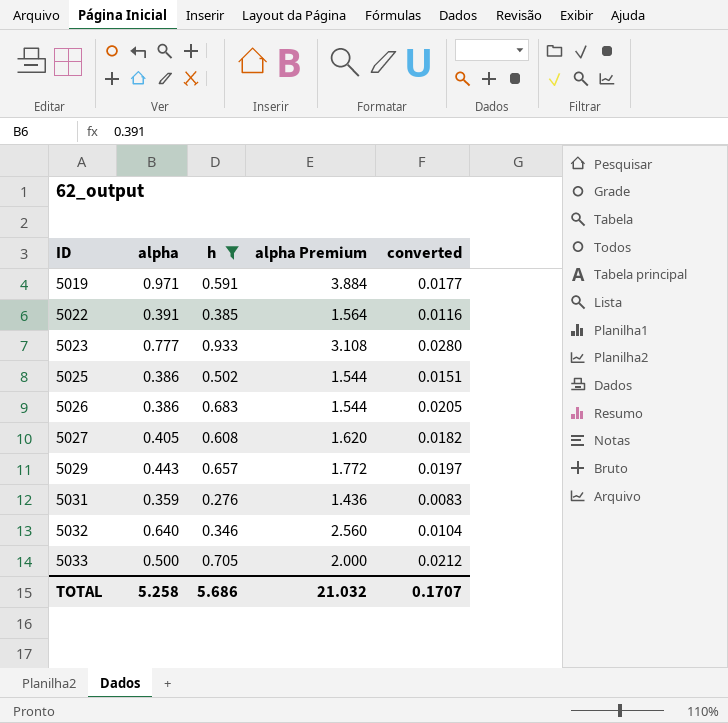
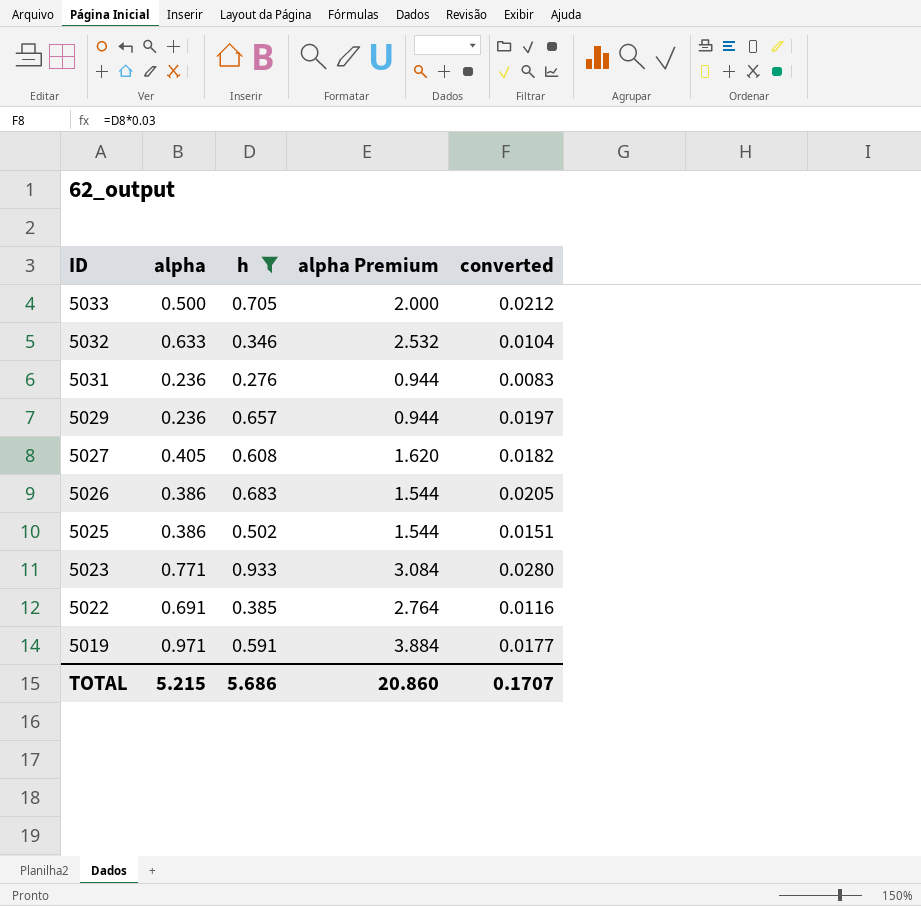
row order: ID ascending -> ID descending
5032 | alpha: 0.640 -> 0.633
5032 | alpha Premium: 2.560 -> 2.532
5031 | alpha: 0.359 -> 0.236
5031 | alpha Premium: 1.436 -> 0.944
5029 | alpha: 0.443 -> 0.236
5029 | alpha Premium: 1.772 -> 0.944
5023 | alpha: 0.777 -> 0.771
5023 | alpha Premium: 3.108 -> 3.084
5022 | alpha: 0.391 -> 0.691
5022 | alpha Premium: 1.564 -> 2.764
TOTAL | alpha: 5.258 -> 5.215
TOTAL | alpha Premium: 21.032 -> 20.860

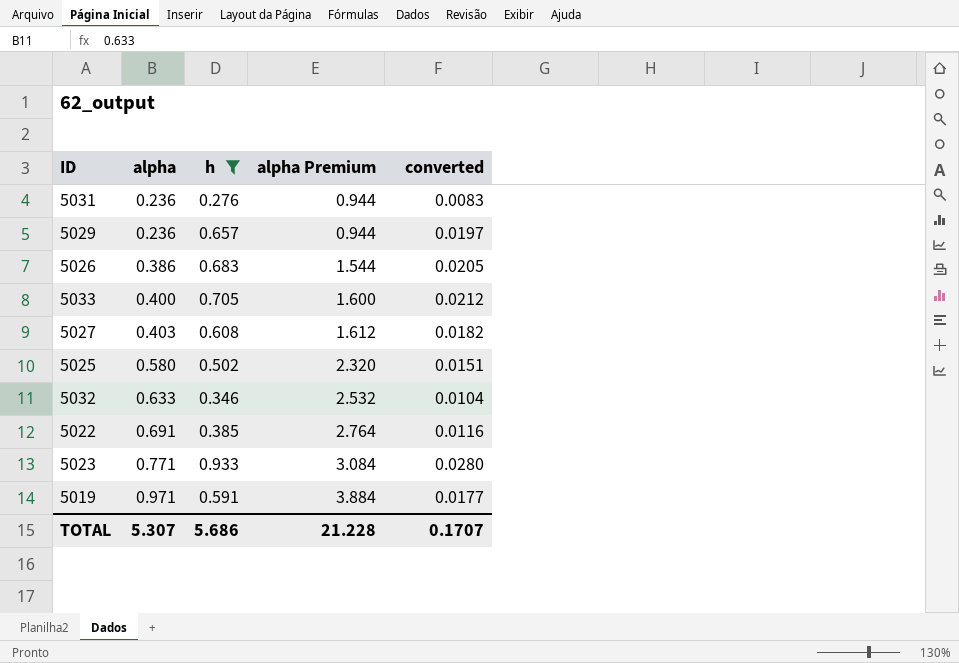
row order: ID descending -> alpha ascending
5033 | alpha: 0.500 -> 0.400
5033 | alpha Premium: 2.000 -> 1.600
5027 | alpha: 0.405 -> 0.403
5027 | alpha Premium: 1.620 -> 1.612
5025 | alpha: 0.386 -> 0.580
5025 | alpha Premium: 1.544 -> 2.320
TOTAL | alpha: 5.215 -> 5.307
TOTAL | alpha Premium: 20.860 -> 21.228

